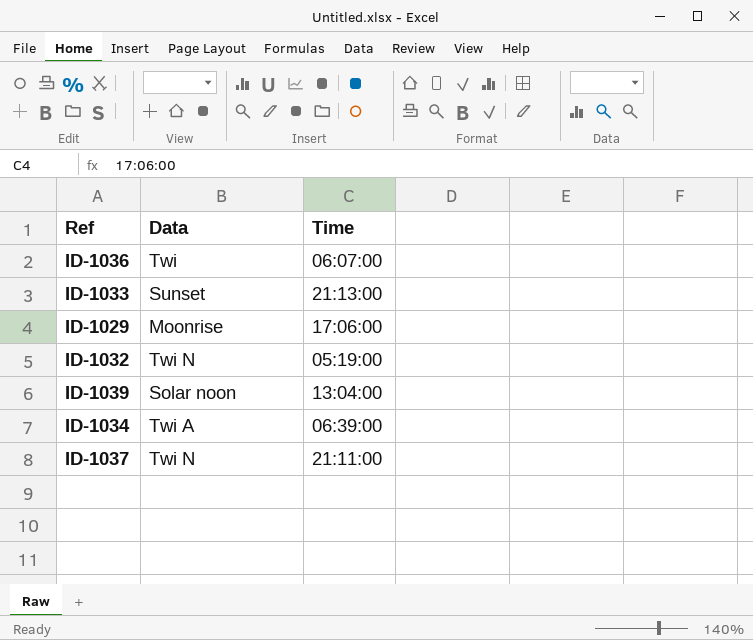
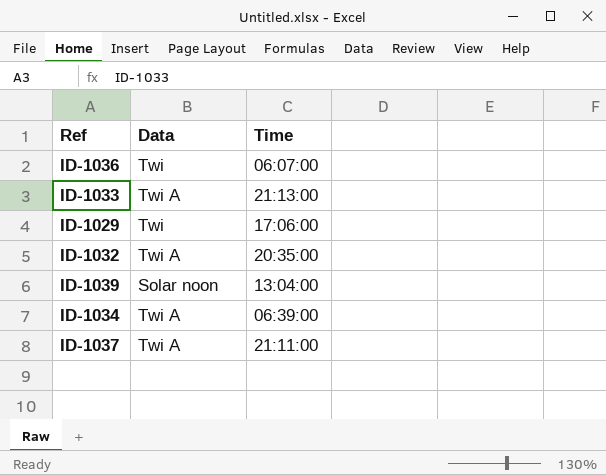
ID-1033 | Data: Sunset -> Twi A
ID-1029 | Data: Moonrise -> Twi
ID-1032 | Data: Twi N -> Twi A
ID-1032 | Time: 05:19:00 -> 20:35:00
ID-1037 | Data: Twi N -> Twi A

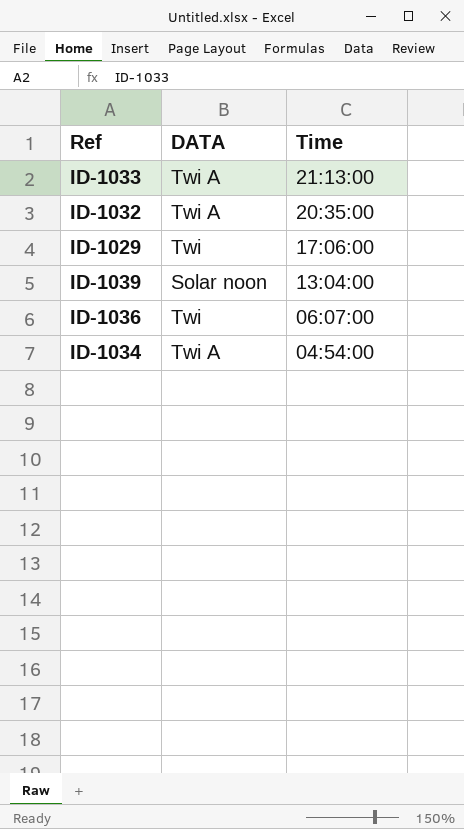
row order: none -> Time descending
column name: Data -> DATA
row ID-1037: Twi A | 21:11:00 -> none
ID-1034 | Time: 06:39:00 -> 04:54:00

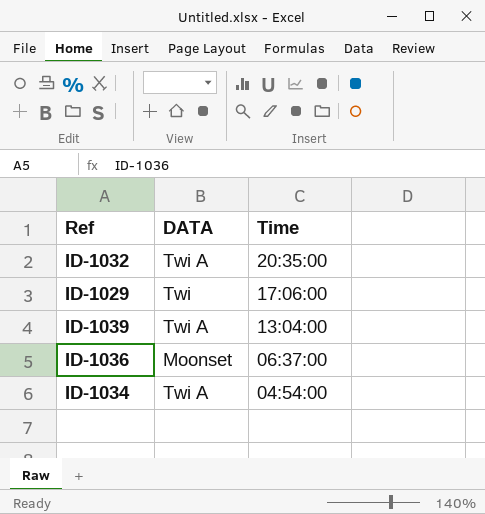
row ID-1033: Twi A | 21:13:00 -> none
ID-1039 | DATA: Solar noon -> Twi A
ID-1036 | DATA: Twi -> Moonset
ID-1036 | Time: 06:07:00 -> 06:37:00

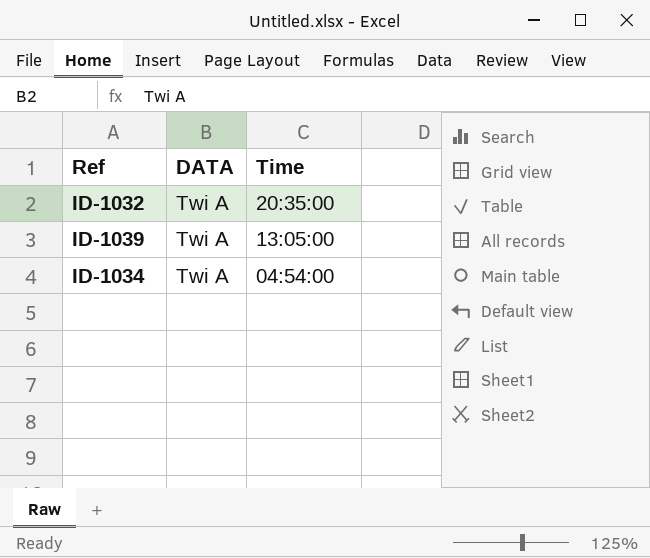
row ID-1029: Twi | 17:06:00 -> none
row ID-1036: Moonset | 06:37:00 -> none
ID-1039 | Time: 13:04:00 -> 13:05:00

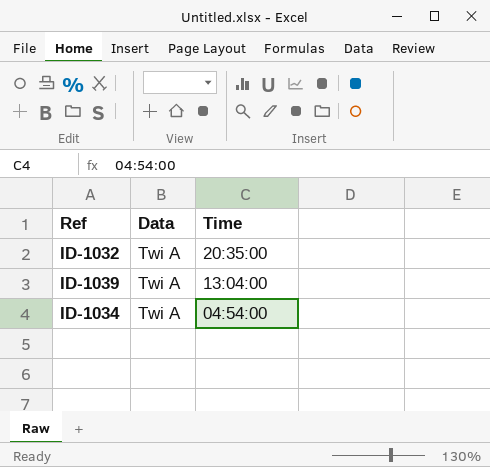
column name: DATA -> Data
ID-1039 | Time: 13:05:00 -> 13:04:00

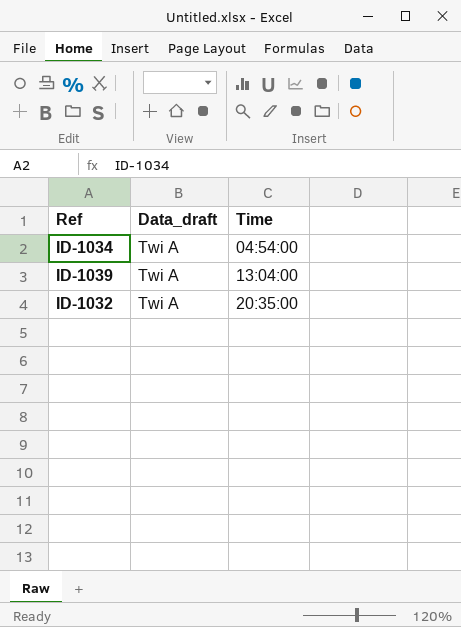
row order: Time descending -> Time ascending
column name: Data -> Data_draft

